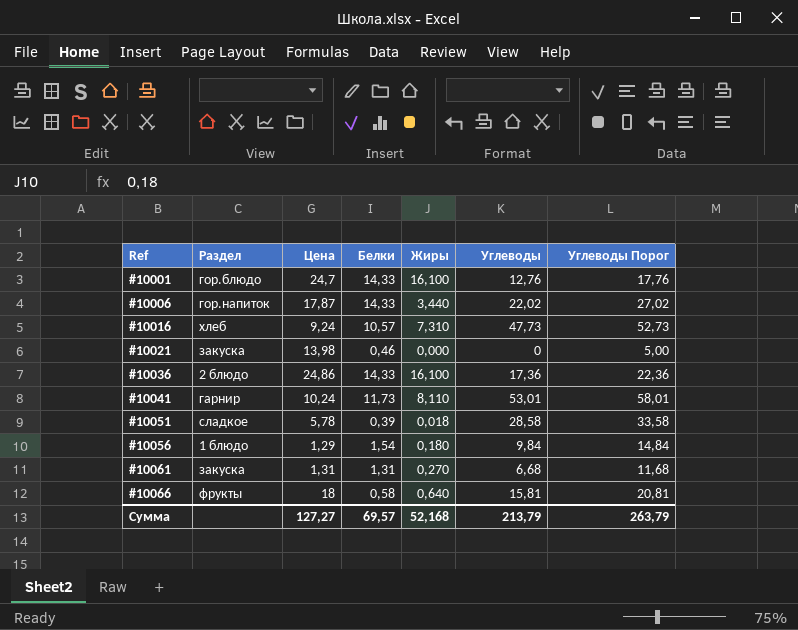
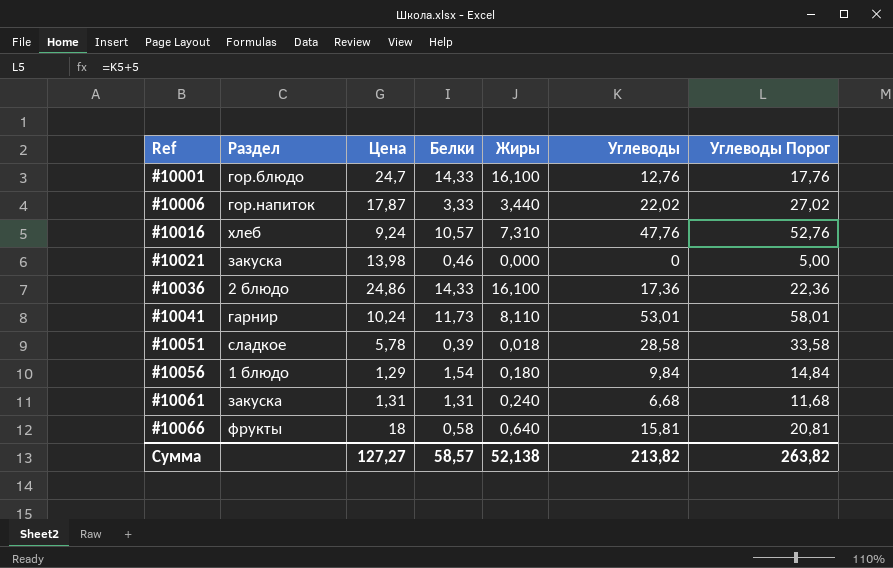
#10006 | Белки: 14,33 -> 3,33
#10016 | Углеводы: 47,73 -> 47,76
#10016 | Углеводы Порог: 52,73 -> 52,76
#10061 | Жиры: 0,270 -> 0,240
Сумма | Белки: 69,57 -> 58,57
Сумма | Жиры: 52,168 -> 52,138
Сумма | Углеводы: 213,79 -> 213,82
Сумма | Углеводы Порог: 263,79 -> 263,82

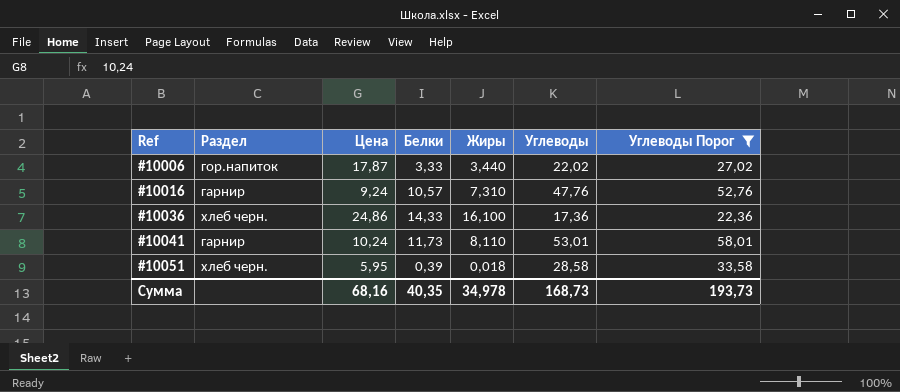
filter: none -> Углеводы Порог >= 22,36
#10016 | Раздел: хлеб -> гарнир
#10036 | Раздел: 2 блюдо -> хлеб черн.
#10051 | Раздел: сладкое -> хлеб черн.
#10051 | Цена: 5,78 -> 5,95
Сумма | Цена: 127,27 -> 68,16
Сумма | Белки: 58,57 -> 40,35
Сумма | Жиры: 52,138 -> 34,978
Сумма | Углеводы: 213,82 -> 168,73
Сумма | Углеводы Порог: 263,82 -> 193,73

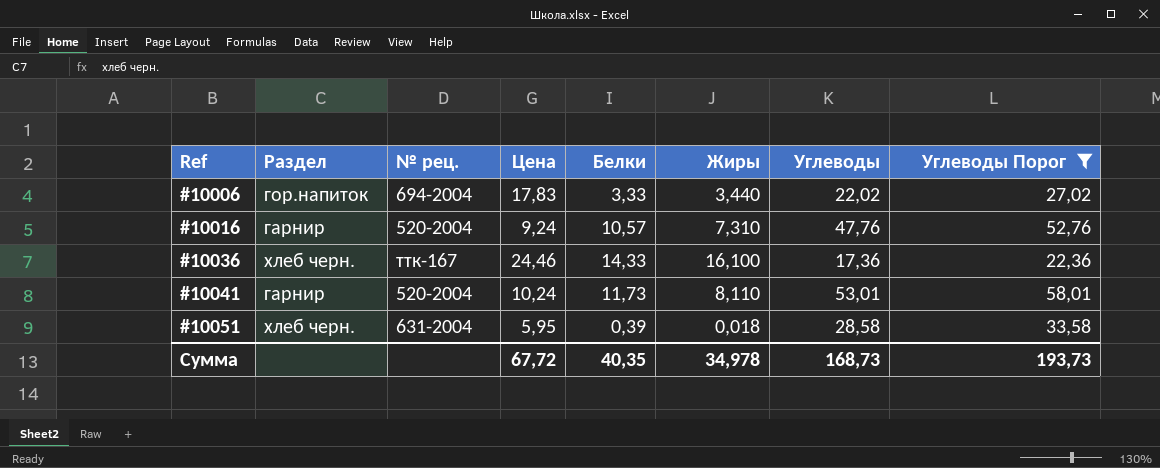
column № рец. | position: none -> 3
#10006 | Цена: 17,87 -> 17,83
#10036 | Цена: 24,86 -> 24,46
Сумма | Цена: 68,16 -> 67,72

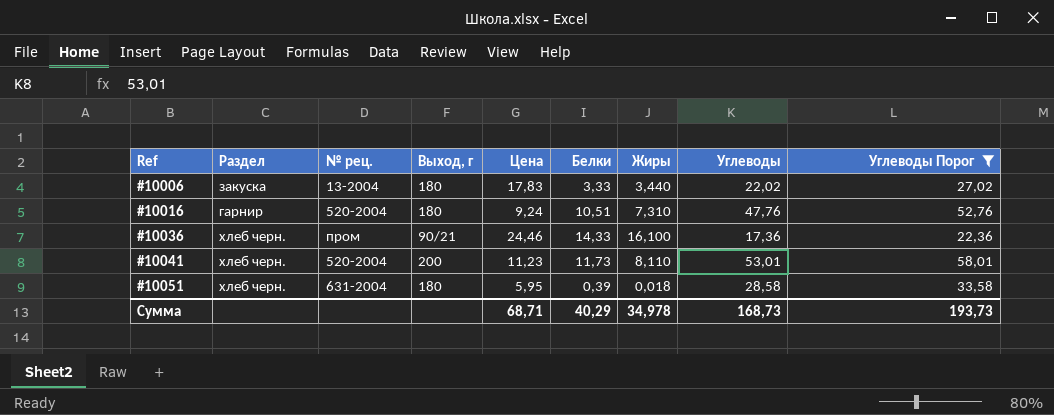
column Выход, г | position: none -> 4
#10006 | Раздел: гор.напиток -> закуска
#10006 | № рец.: 694-2004 -> 13-2004
#10016 | Белки: 10,57 -> 10,51
#10036 | № рец.: ттк-167 -> пром
#10041 | Раздел: гарнир -> хлеб черн.
#10041 | Цена: 10,24 -> 11,23
Сумма | Цена: 67,72 -> 68,71
Сумма | Белки: 40,35 -> 40,29

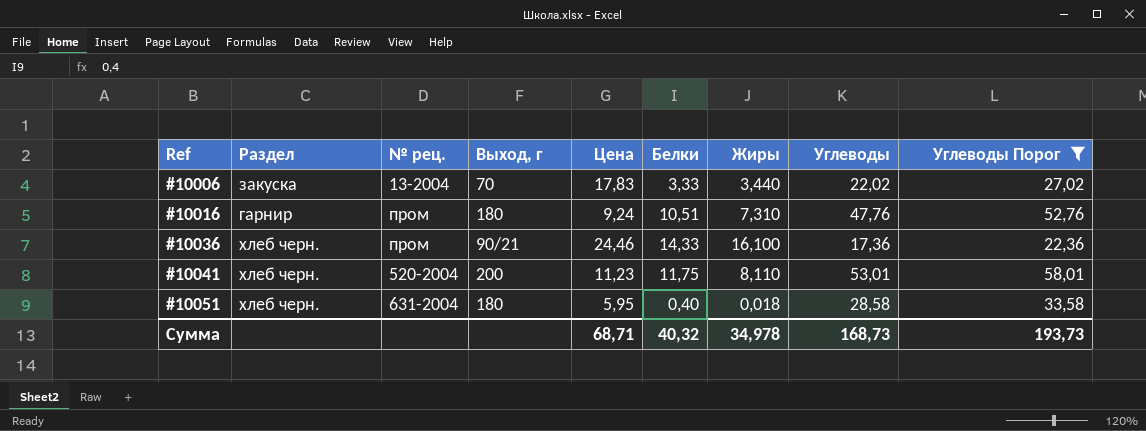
#10006 | Выход, г: 180 -> 70
#10016 | № рец.: 520-2004 -> пром
#10041 | Белки: 11,73 -> 11,75
#10051 | Белки: 0,39 -> 0,40
Сумма | Белки: 40,29 -> 40,32

